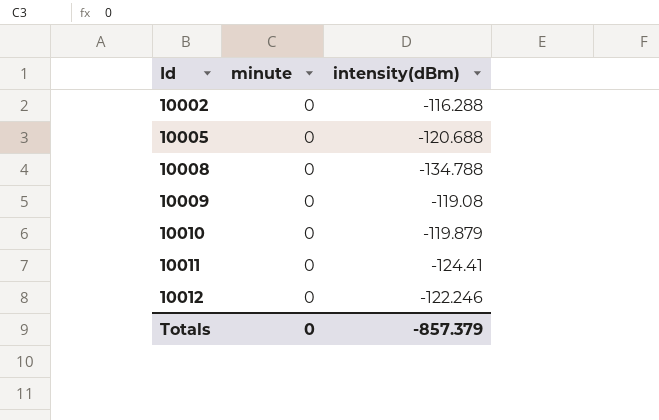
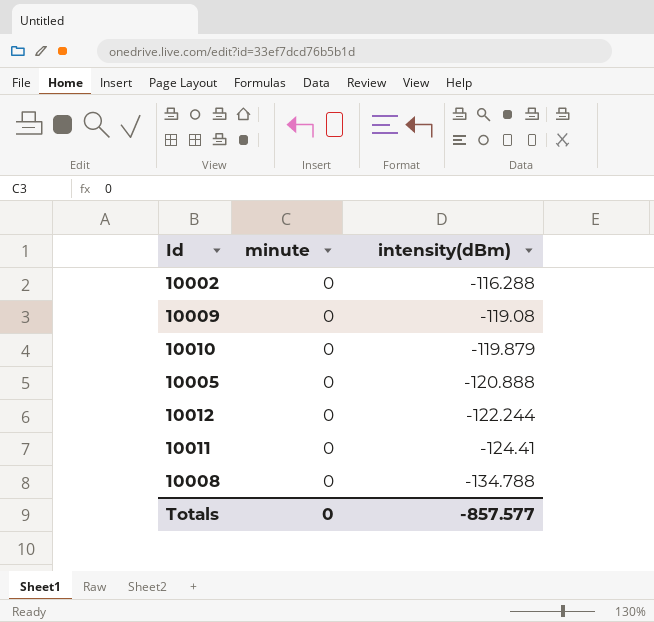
row order: Id ascending -> intensity(dBm) descending
10005 | intensity(dBm): -120.688 -> -120.888
10012 | intensity(dBm): -122.246 -> -122.244
Totals | intensity(dBm): -857.379 -> -857.577

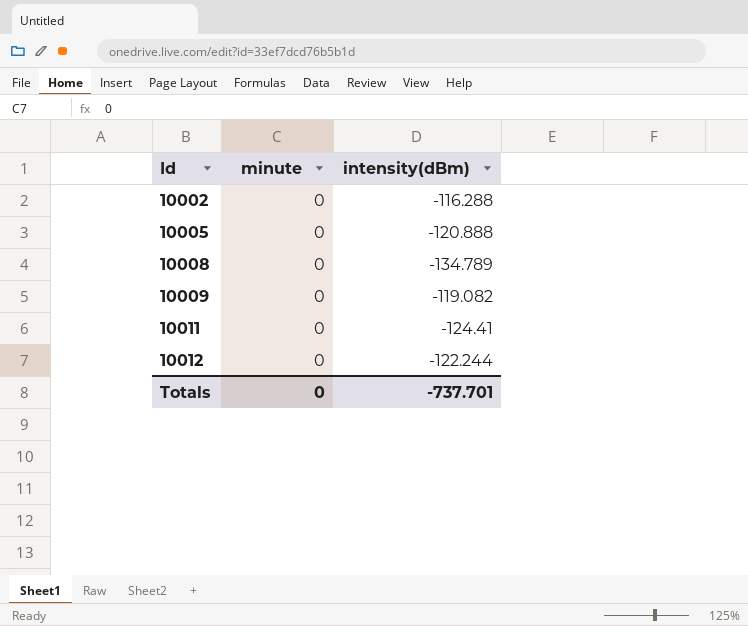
row order: intensity(dBm) descending -> Id ascending
row 10010: 0 | -119.879 -> none
10008 | intensity(dBm): -134.788 -> -134.789
10009 | intensity(dBm): -119.08 -> -119.082
Totals | intensity(dBm): -857.577 -> -737.701

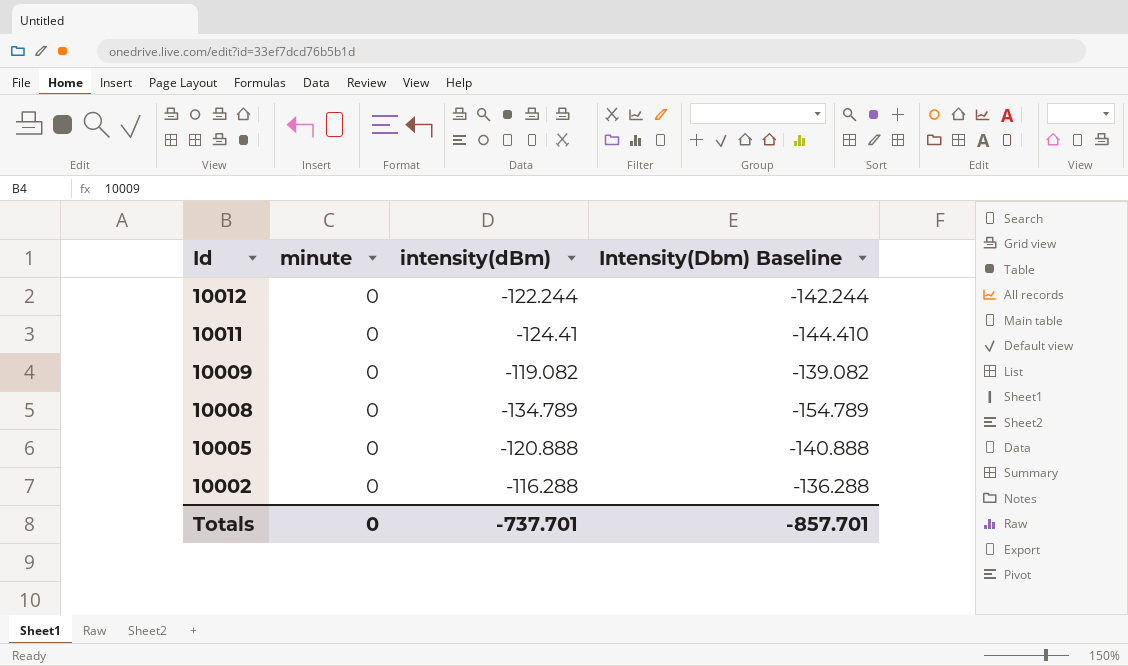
row order: Id ascending -> Id descending
column Intensity(Dbm) Baseline | formula: none -> [intensity(dBm)] - 20

